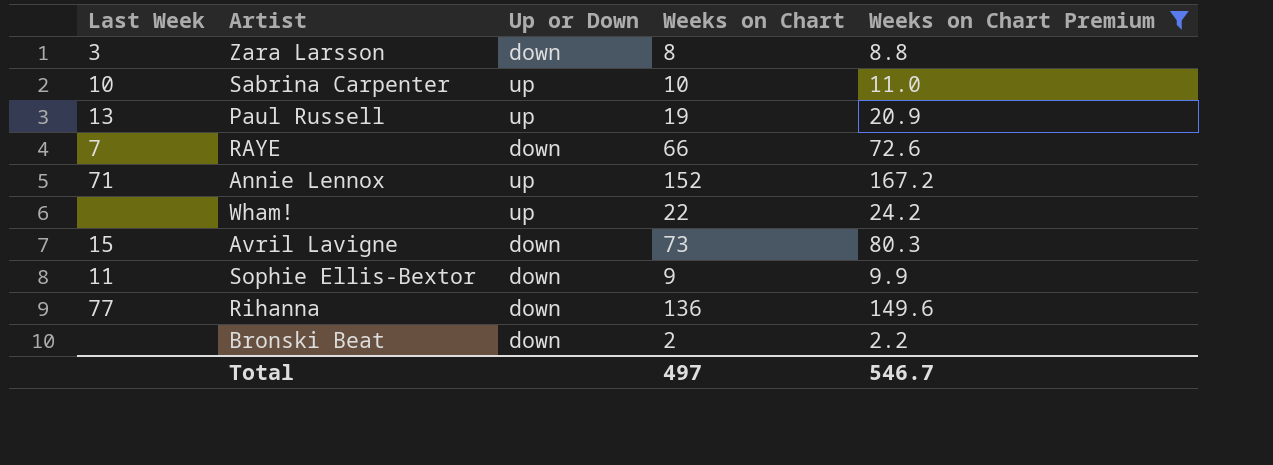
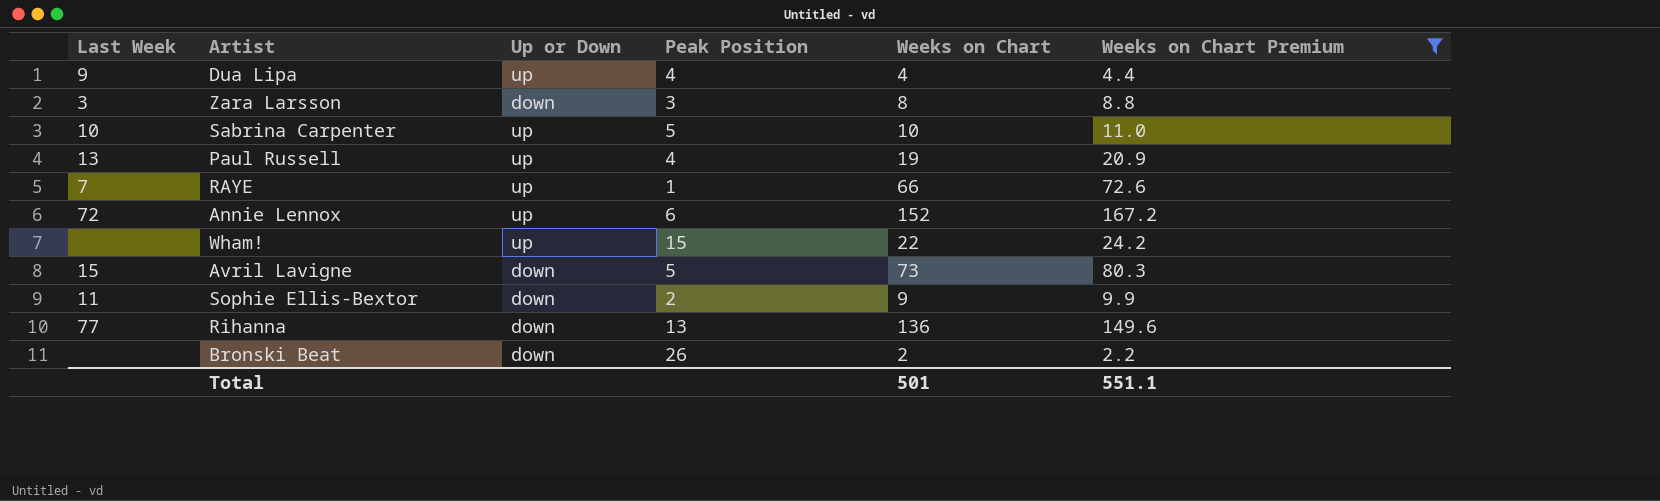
column Peak Position | position: none -> 4
row Dua Lipa: none -> 9 | up | 4 | 4 | 4.4
RAYE | Up or Down: down -> up
Annie Lennox | Last Week: 71 -> 72
Total | Weeks on Chart: 497 -> 501
Total | Weeks on Chart Premium: 546.7 -> 551.1

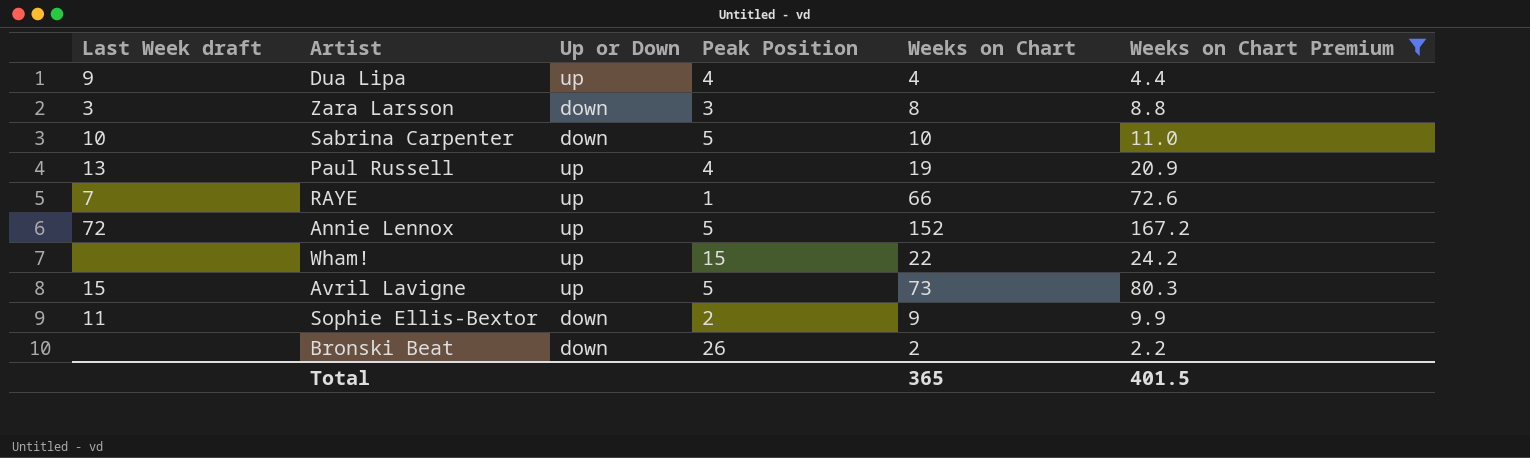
column name: Last Week -> Last Week draft
row Rihanna: 77 | down | 13 | 136 | 149.6 -> none
Sabrina Carpenter | Up or Down: up -> down
Annie Lennox | Peak Position: 6 -> 5
Avril Lavigne | Up or Down: down -> up
Total | Weeks on Chart: 501 -> 365
Total | Weeks on Chart Premium: 551.1 -> 401.5

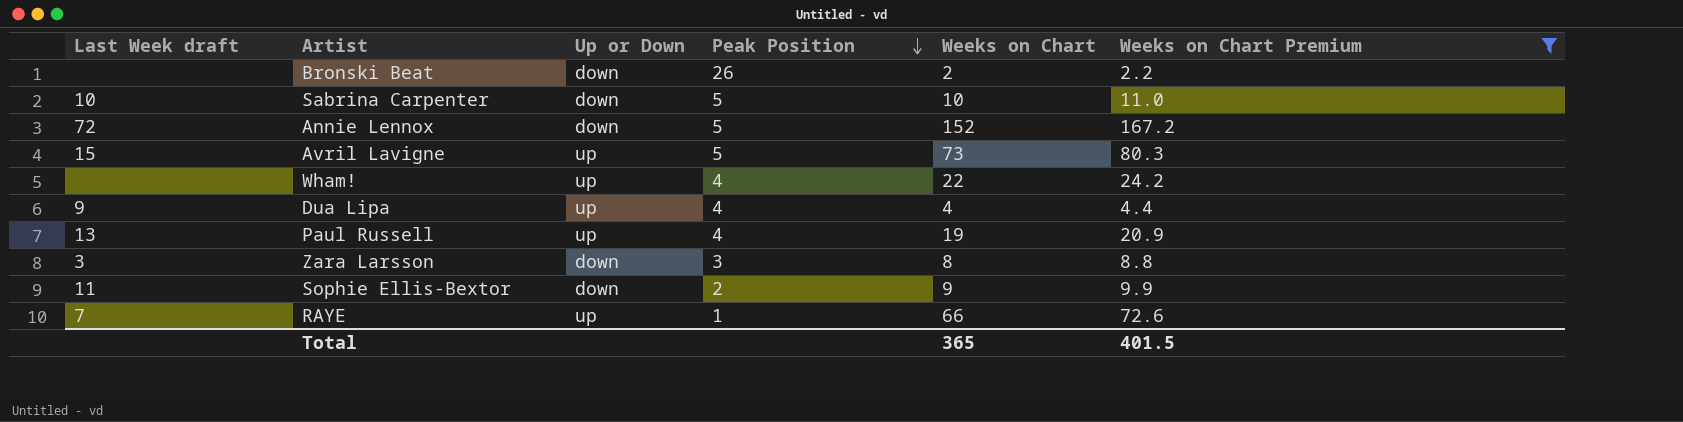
row order: none -> Peak Position descending
Annie Lennox | Up or Down: up -> down
Wham! | Peak Position: 15 -> 4

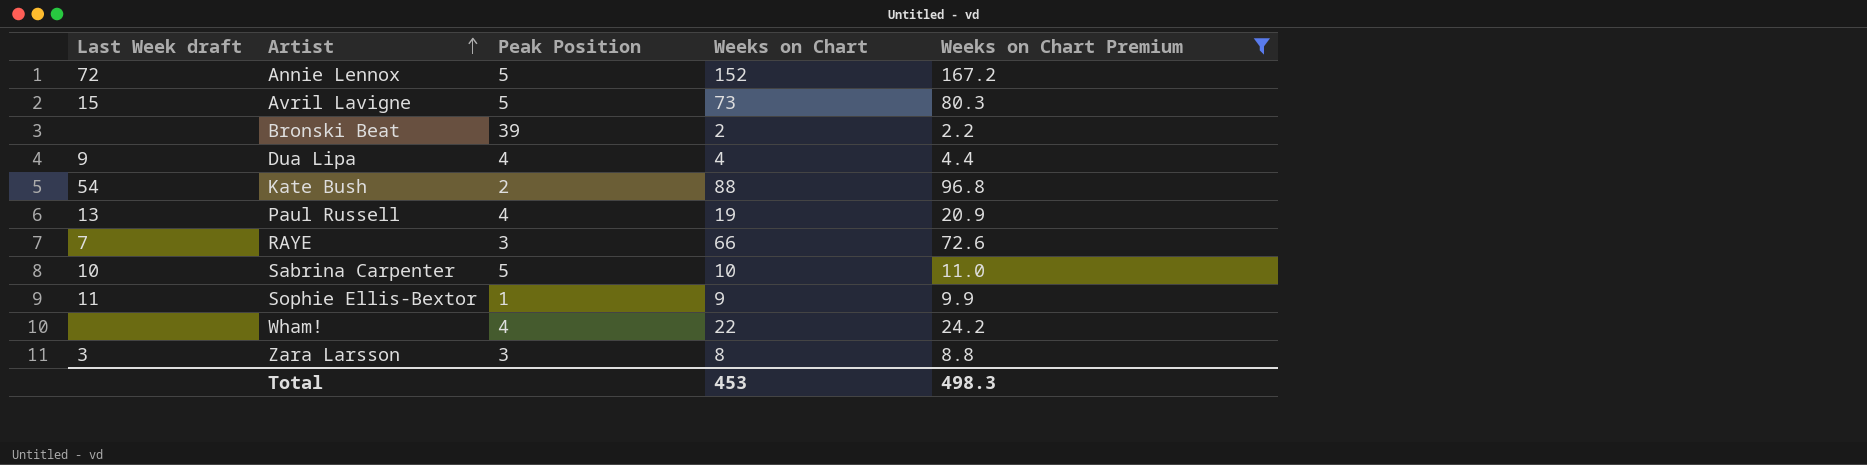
row order: Peak Position descending -> Artist ascending
column Up or Down | position: 3 -> none
Bronski Beat | Peak Position: 26 -> 39
row Kate Bush: none -> 54 | 2 | 88 | 96.8
RAYE | Peak Position: 1 -> 3
Sophie Ellis-Bextor | Peak Position: 2 -> 1
Total | Weeks on Chart: 365 -> 453
Total | Weeks on Chart Premium: 401.5 -> 498.3

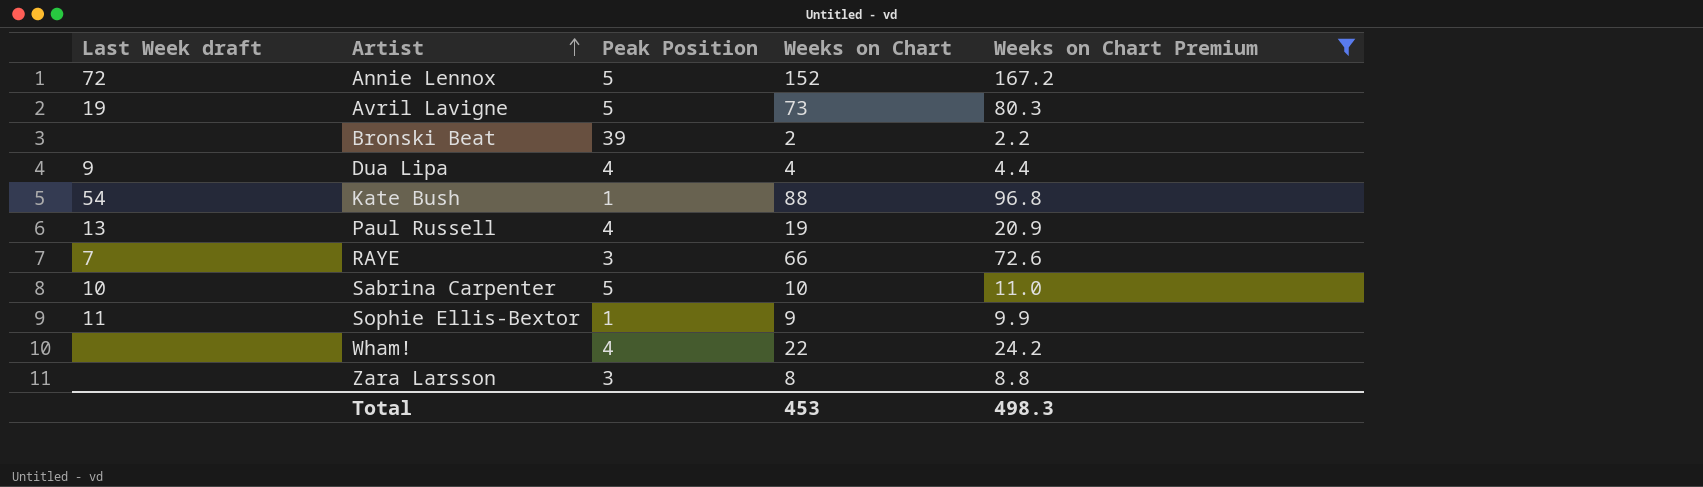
Avril Lavigne | Last Week draft: 15 -> 19
Kate Bush | Peak Position: 2 -> 1
Zara Larsson | Last Week draft: 3 -> none

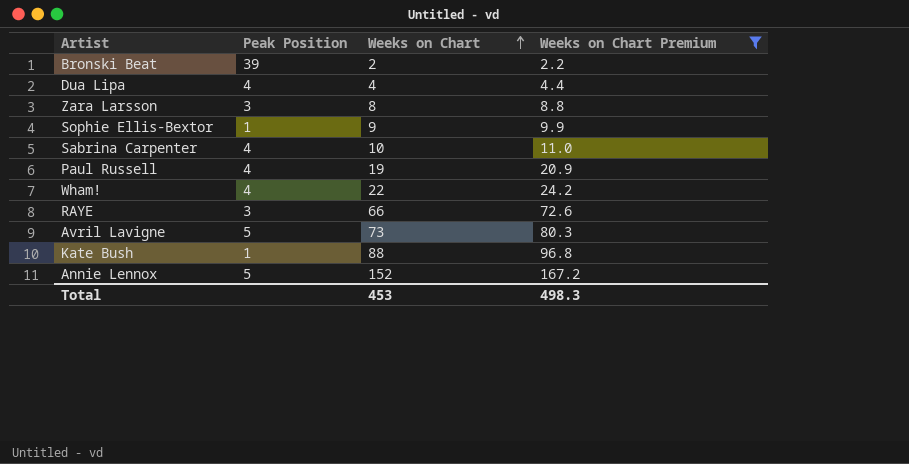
row order: Artist ascending -> Weeks on Chart ascending
column Last Week draft | position: 1 -> none
Sabrina Carpenter | Peak Position: 5 -> 4

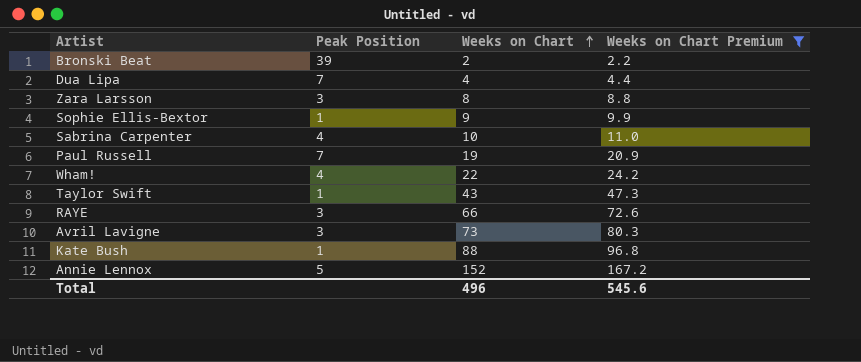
Dua Lipa | Peak Position: 4 -> 7
Paul Russell | Peak Position: 4 -> 7
row Taylor Swift: none -> 1 | 43 | 47.3
Avril Lavigne | Peak Position: 5 -> 3
Total | Weeks on Chart: 453 -> 496
Total | Weeks on Chart Premium: 498.3 -> 545.6

